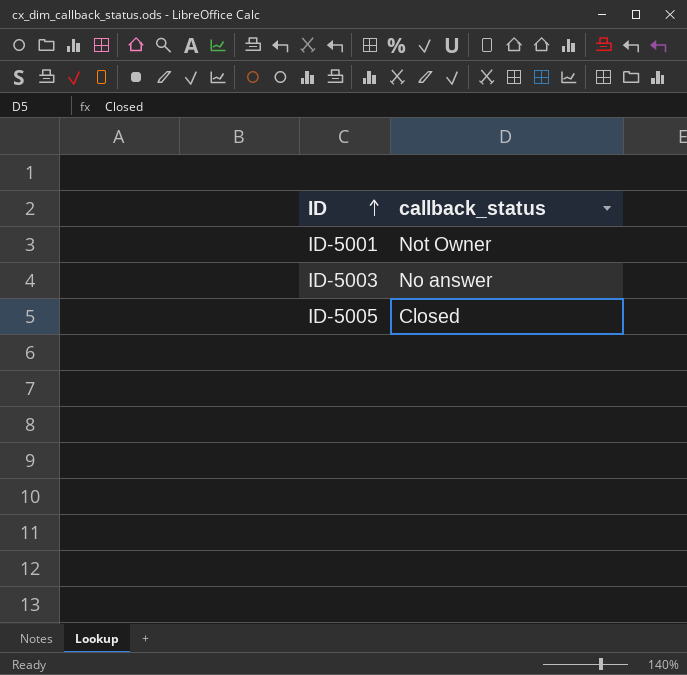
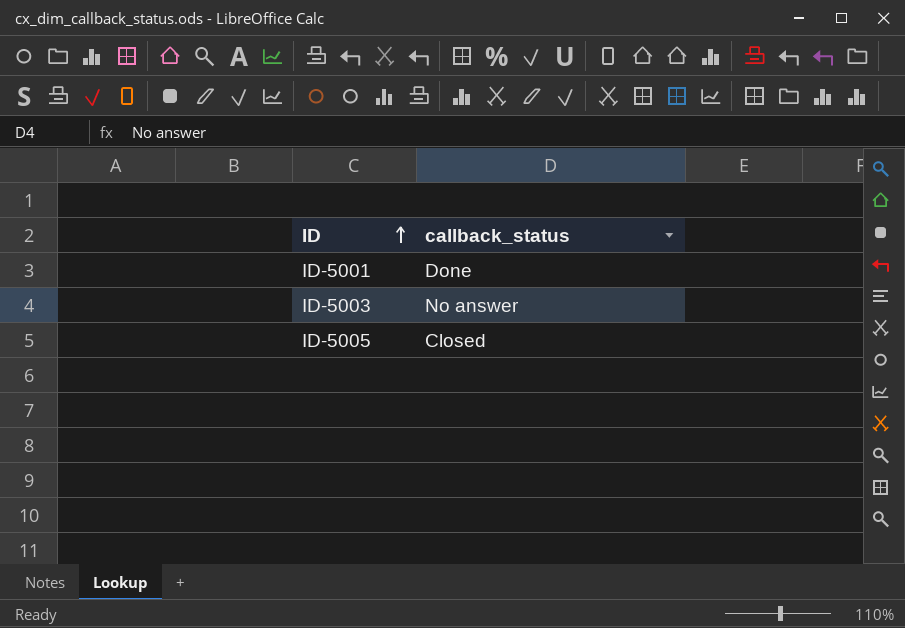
ID-5001 | callback_status: Not Owner -> Done

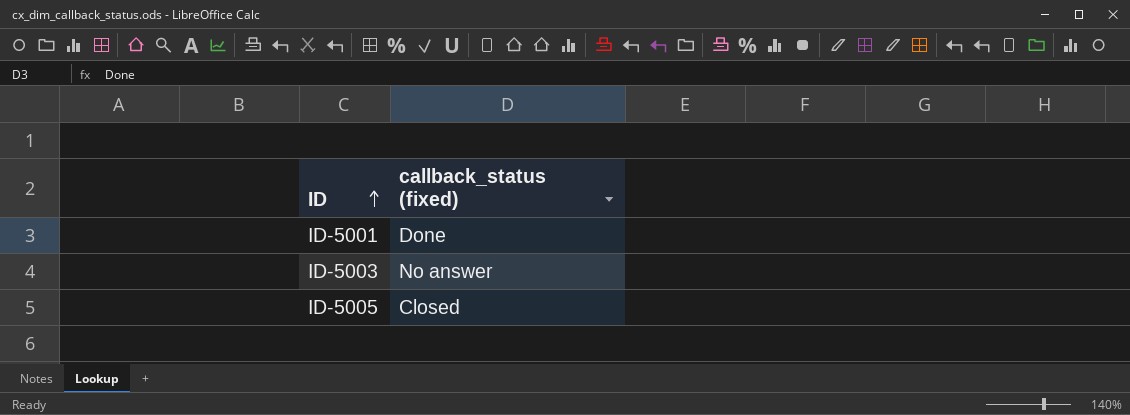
column name: callback_status -> callback_status (fixed)

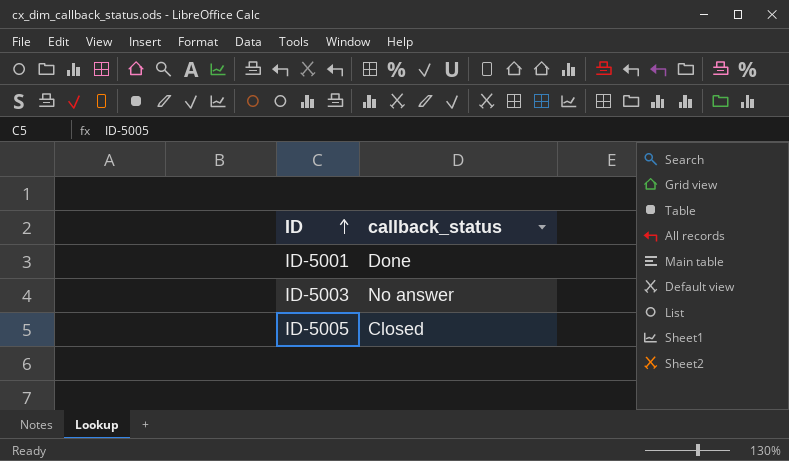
column name: callback_status (fixed) -> callback_status

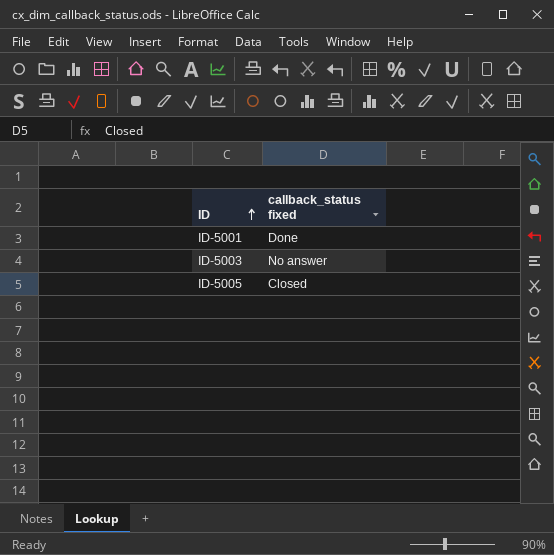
column name: callback_status -> callback_status fixed

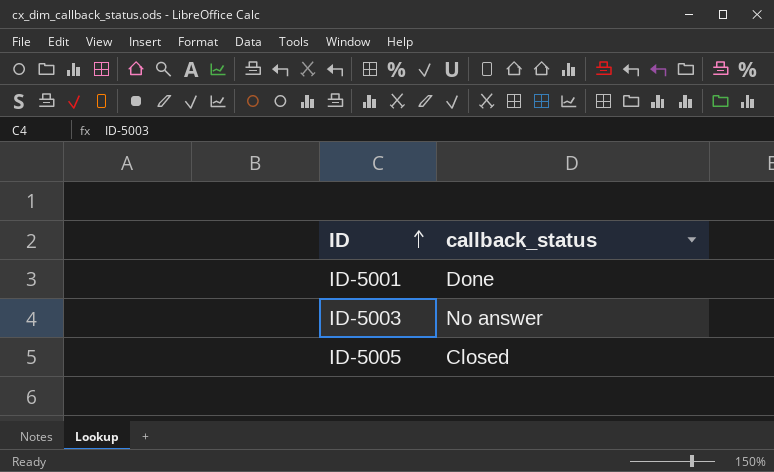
column name: callback_status fixed -> callback_status

